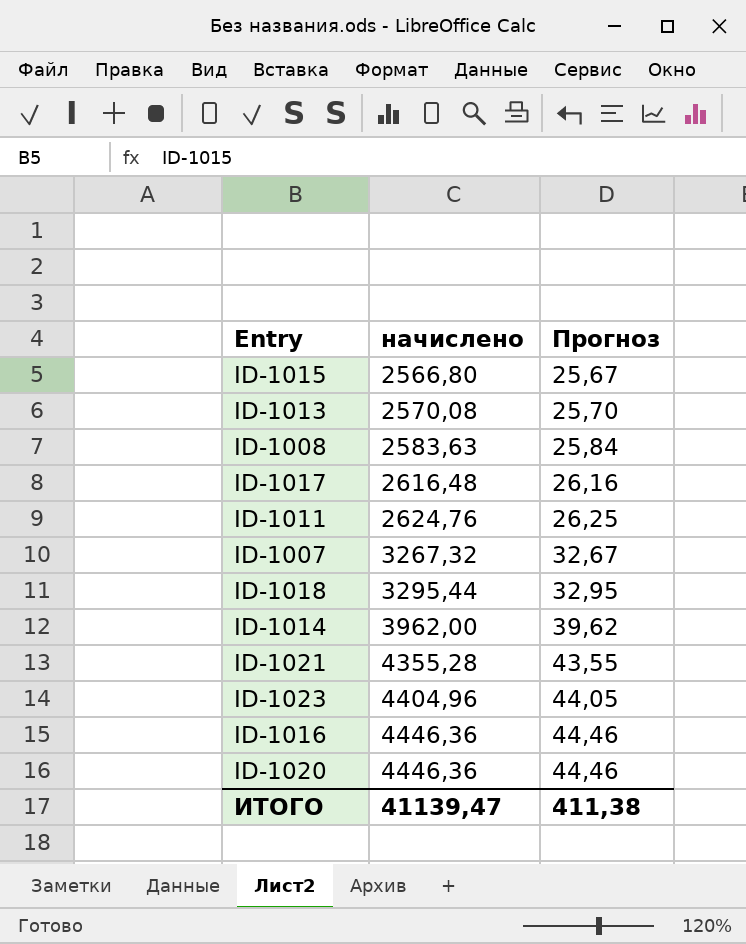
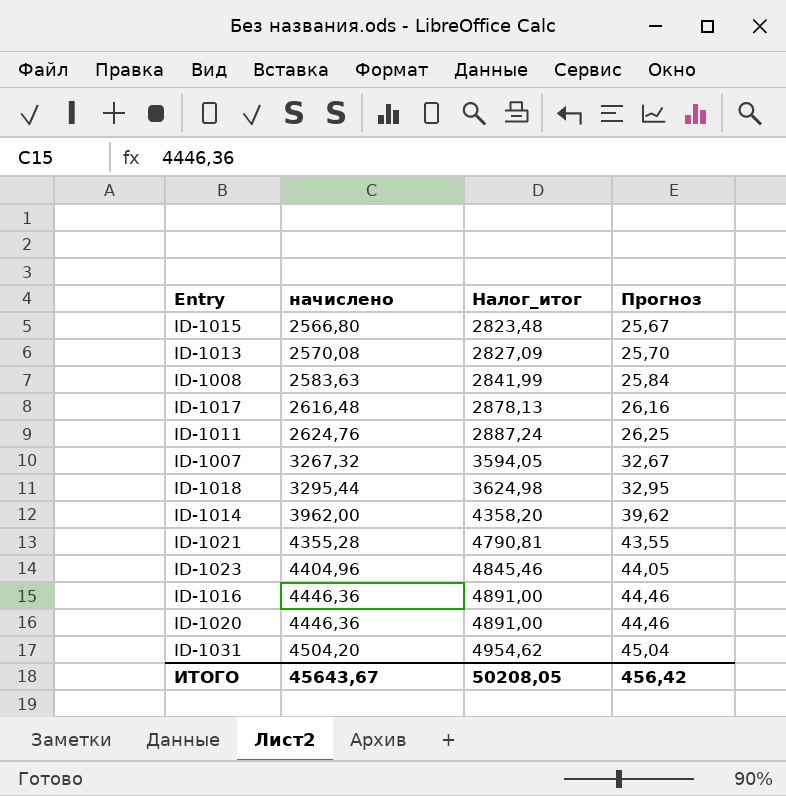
column Налог_итог | formula: none -> [начислено] * 1,1
row ID-1031: none -> 4504,20 | 4954,62 | 45,04
ИТОГО | начислено: 41139,47 -> 45643,67
ИТОГО | Прогноз: 411,38 -> 456,42

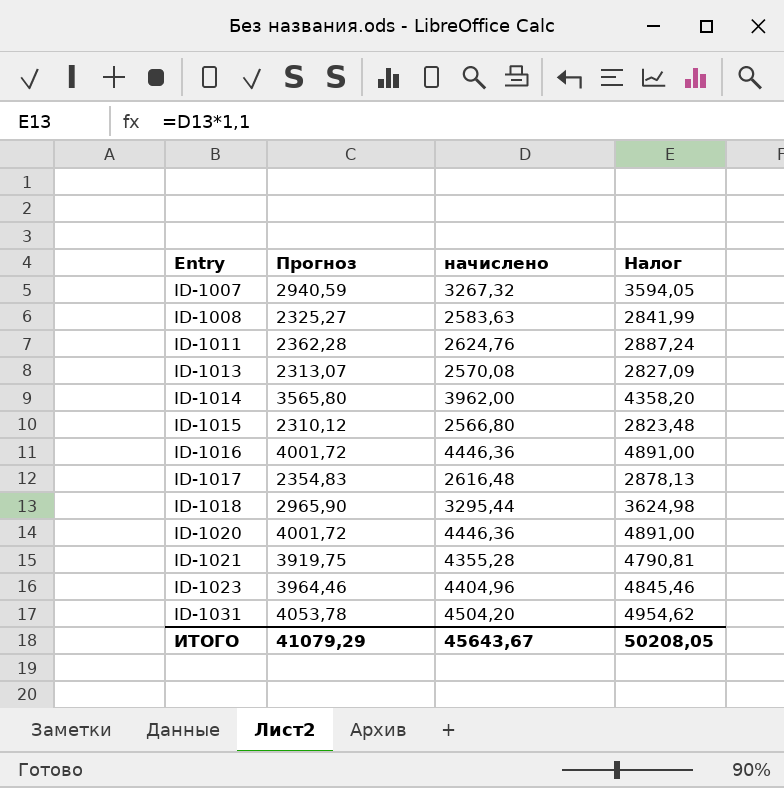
row order: начислено ascending -> Entry ascending
column Прогноз | formula: [начислено] * 0,01 -> [начислено] * 0,9
column Прогноз | position: 4 -> 2
column name: Налог_итог -> Налог
ИТОГО | Прогноз: 456,42 -> 41079,29

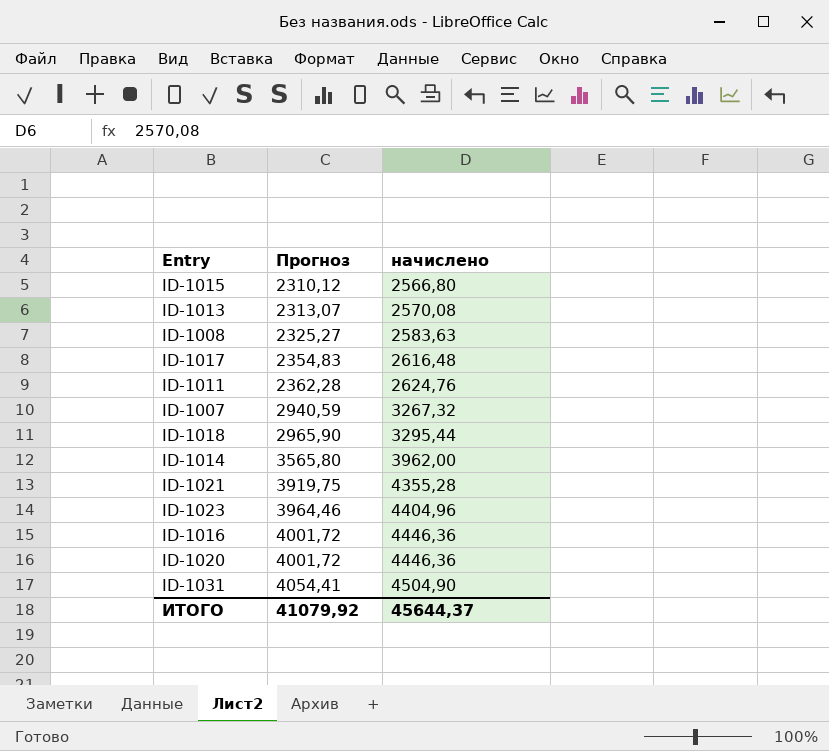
row order: Entry ascending -> Прогноз ascending
column Налог | formula: [начислено] * 1,1 -> none
ID-1031 | Прогноз: 4053,78 -> 4054,41
ID-1031 | начислено: 4504,20 -> 4504,90
ИТОГО | Прогноз: 41079,29 -> 41079,92
ИТОГО | начислено: 45643,67 -> 45644,37

